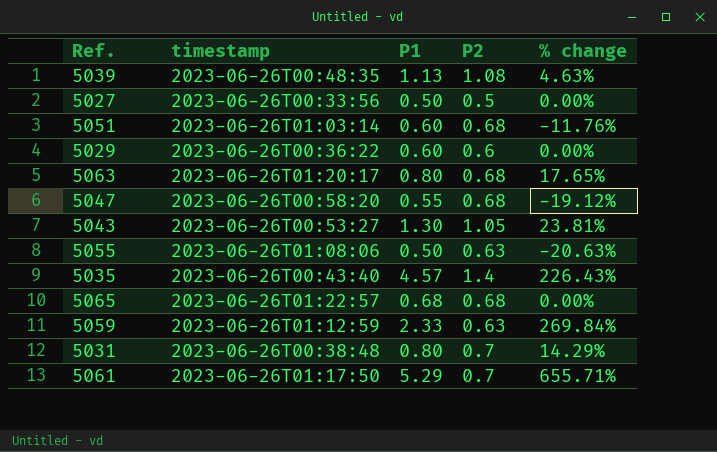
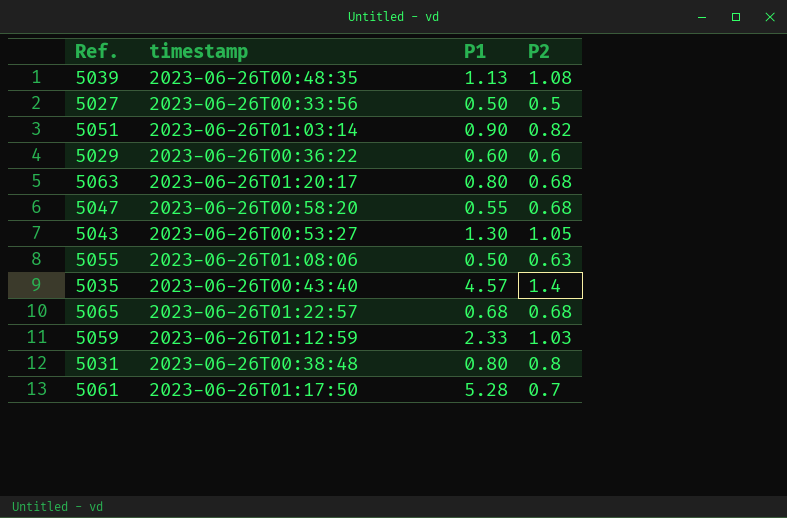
column % change | formula: ([P1] - [P2]) / [P2] -> none
5051 | P1: 0.60 -> 0.90
5051 | P2: 0.68 -> 0.82
5059 | P2: 0.63 -> 1.03
5031 | P2: 0.7 -> 0.8
5061 | P1: 5.29 -> 5.28

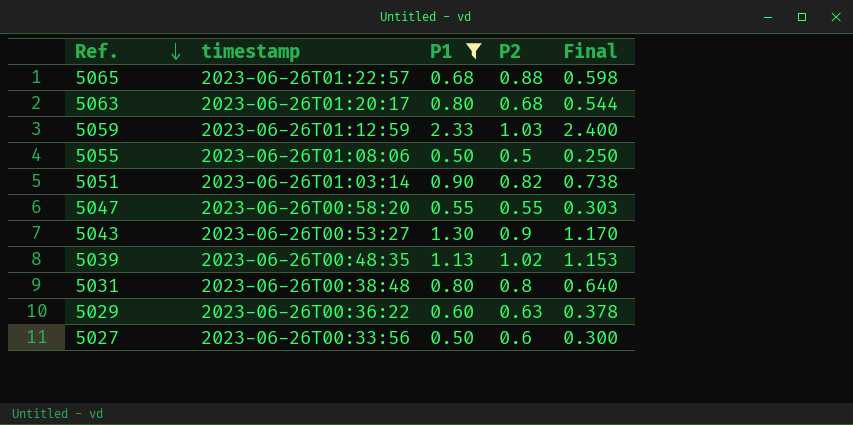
filter: none -> P1 <= 2.33
row order: none -> Ref. descending
column Final | formula: none -> [P1] * [P2]
5065 | P2: 0.68 -> 0.88
5055 | P2: 0.63 -> 0.5
5047 | P2: 0.68 -> 0.55
5043 | P2: 1.05 -> 0.9
5039 | P2: 1.08 -> 1.02
5029 | P2: 0.6 -> 0.63
5027 | P2: 0.5 -> 0.6

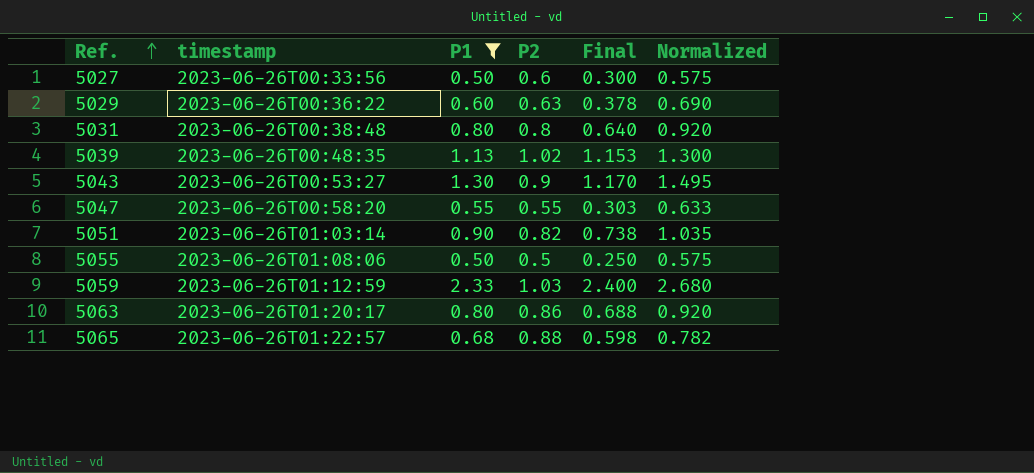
row order: Ref. descending -> Ref. ascending
column Normalized | formula: none -> [P1] * 1.15
5063 | P2: 0.68 -> 0.86
5063 | Final: 0.544 -> 0.688

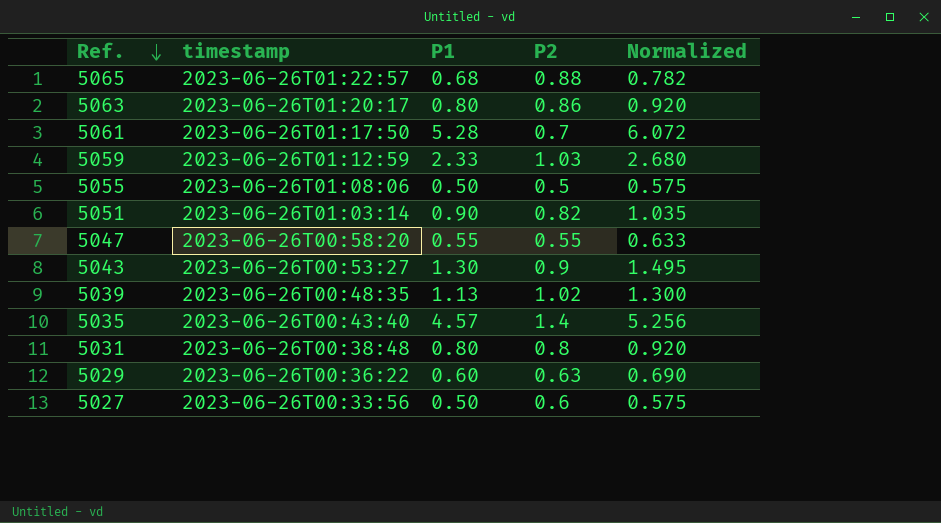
filter: P1 <= 2.33 -> none
row order: Ref. ascending -> Ref. descending
column Final | formula: [P1] * [P2] -> none

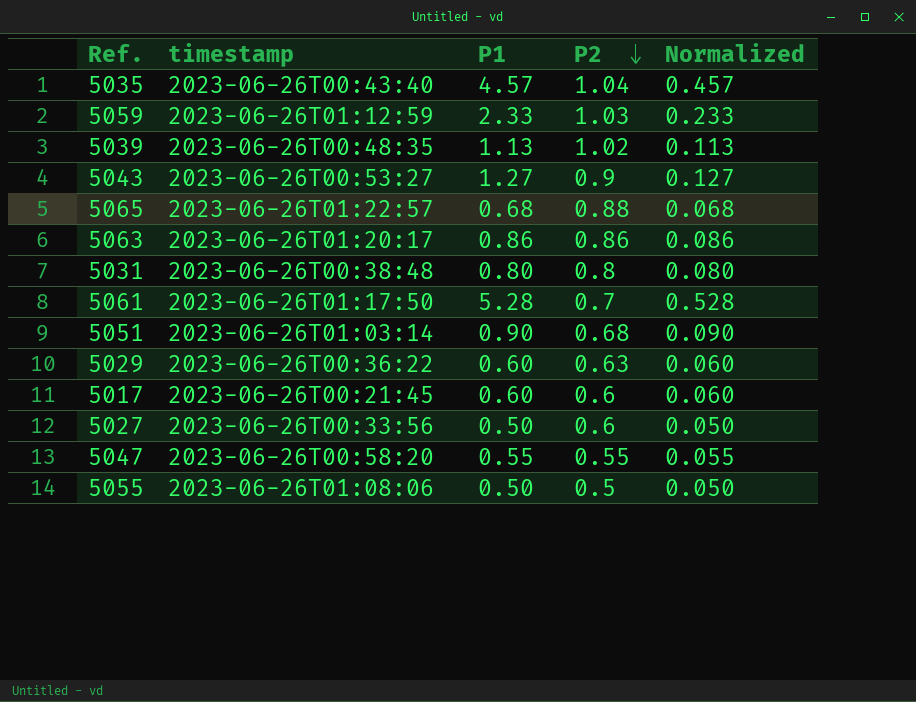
row order: Ref. descending -> P2 descending
column Normalized | formula: [P1] * 1.15 -> [P1] * 0.1
5035 | P2: 1.4 -> 1.04
5043 | P1: 1.30 -> 1.27
5063 | P1: 0.80 -> 0.86
5051 | P2: 0.82 -> 0.68
row 5017: none -> 2023-06-26T00:21:45 | 0.60 | 0.6 | 0.060

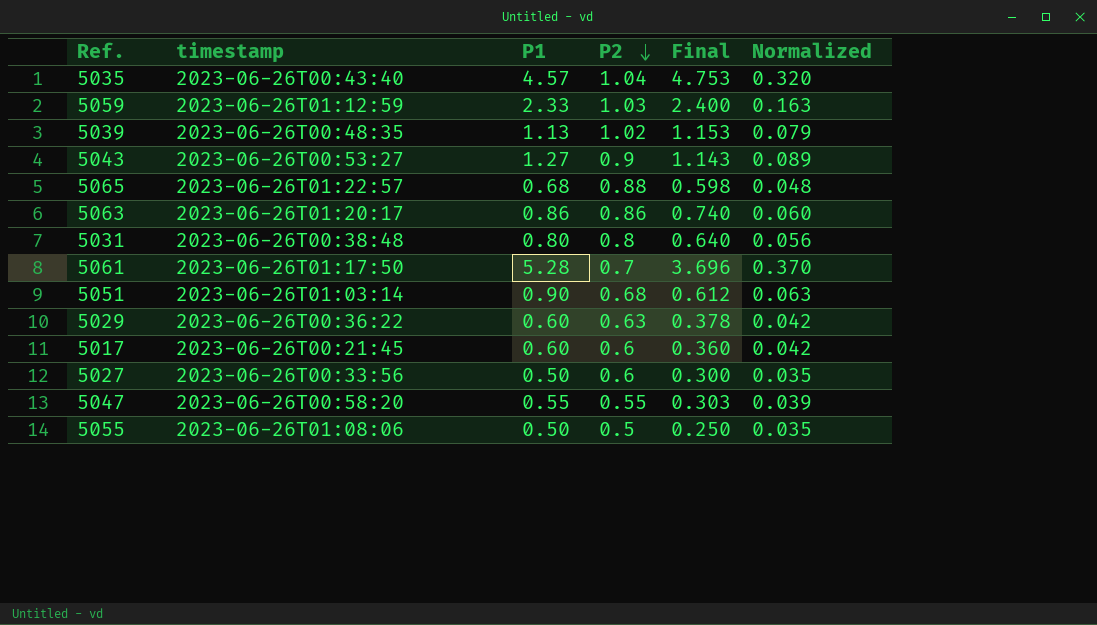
column Final | formula: none -> [P1] * [P2]
column Normalized | formula: [P1] * 0.1 -> [P1] * 0.07

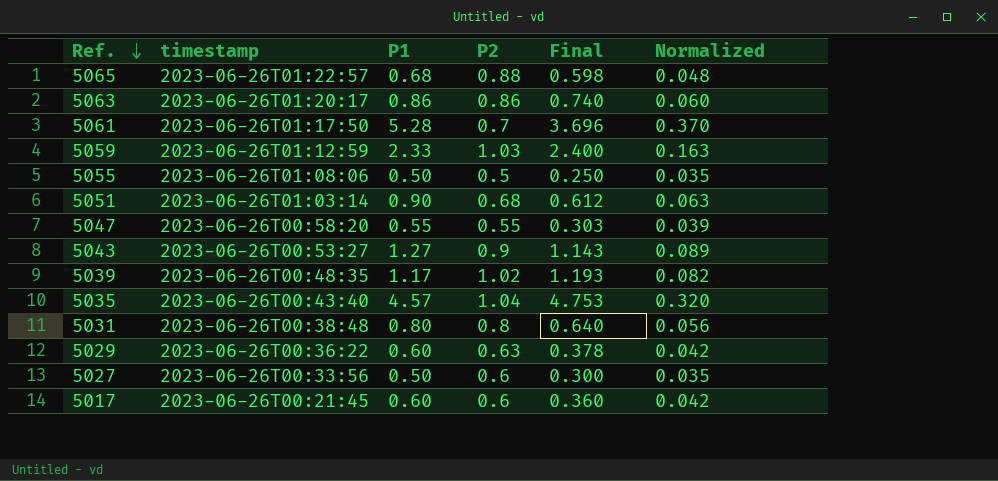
row order: P2 descending -> Ref. descending
5039 | P1: 1.13 -> 1.17
5039 | Final: 1.153 -> 1.193
5039 | Normalized: 0.079 -> 0.082

